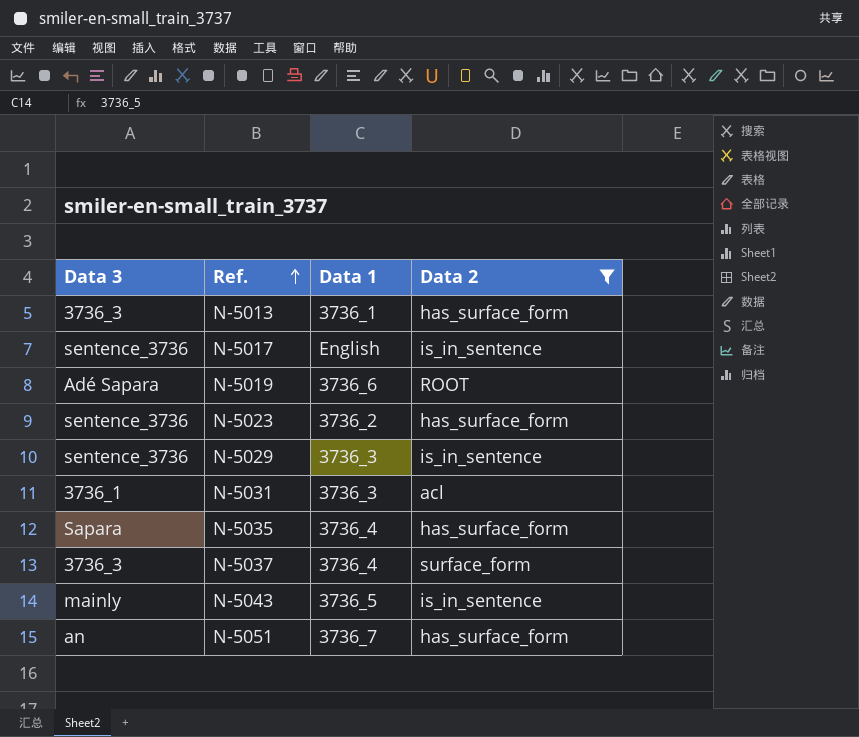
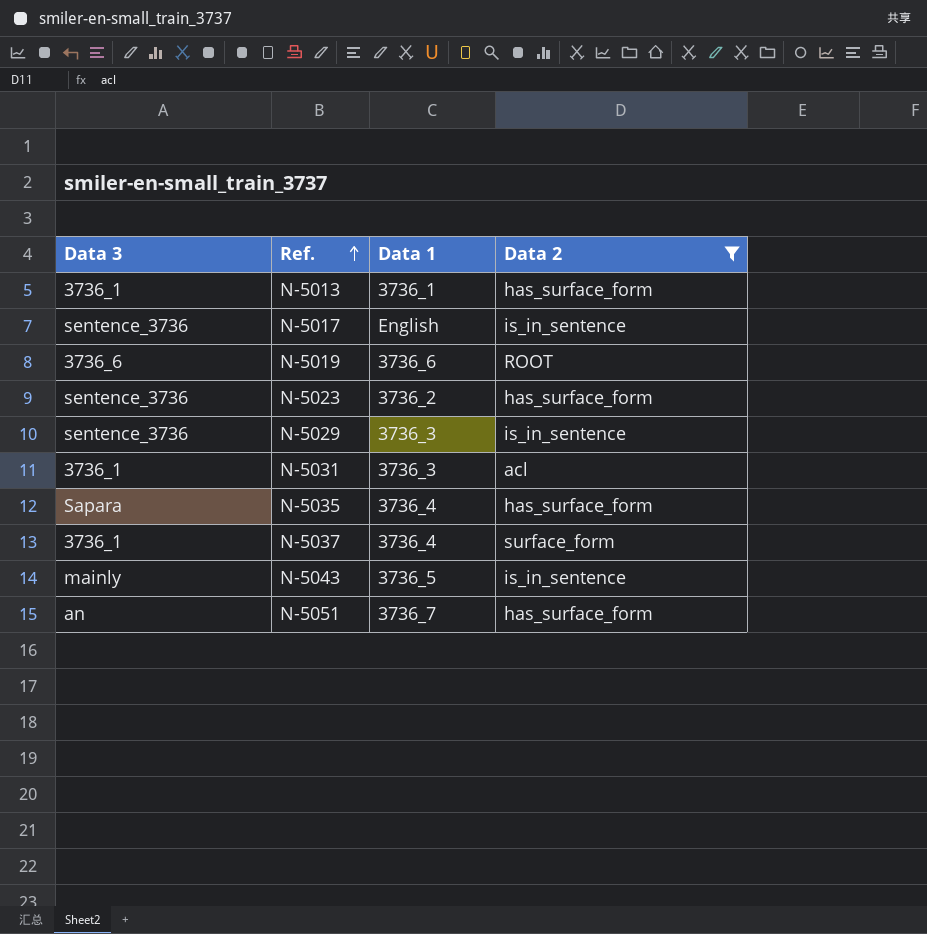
N-5013 | Data 3: 3736_3 -> 3736_1
N-5019 | Data 3: Adé Sapara -> 3736_6
N-5037 | Data 3: 3736_3 -> 3736_1

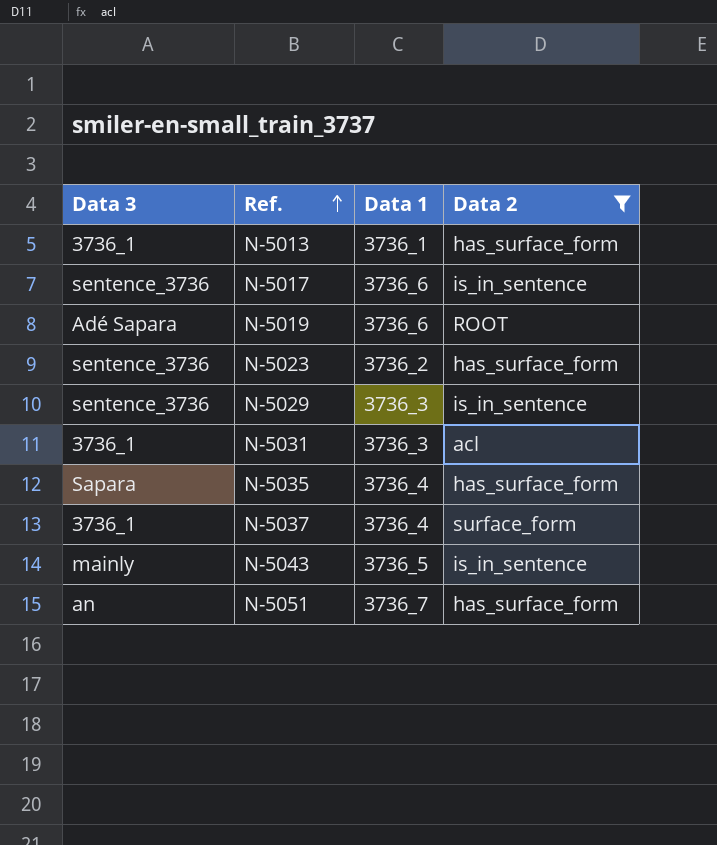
N-5017 | Data 1: English -> 3736_6
N-5019 | Data 3: 3736_6 -> Adé Sapara

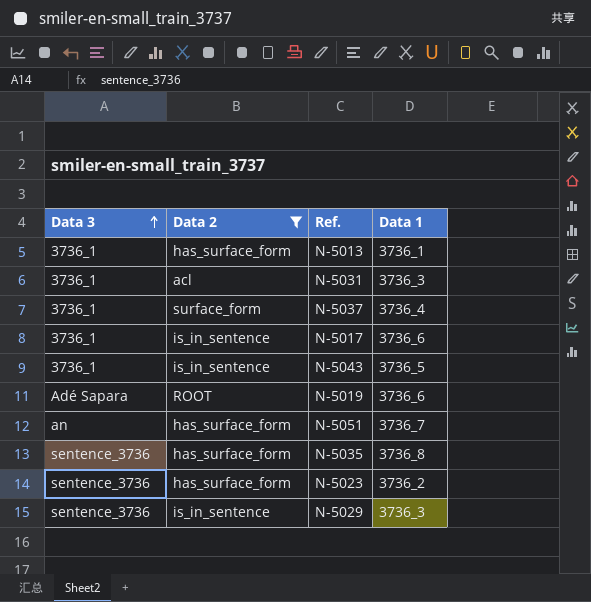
row order: Ref. ascending -> Data 3 ascending
column Data 2 | position: 4 -> 2
N-5017 | Data 3: sentence_3736 -> 3736_1
N-5043 | Data 3: mainly -> 3736_1
N-5035 | Data 3: Sapara -> sentence_3736
N-5035 | Data 1: 3736_4 -> 3736_8

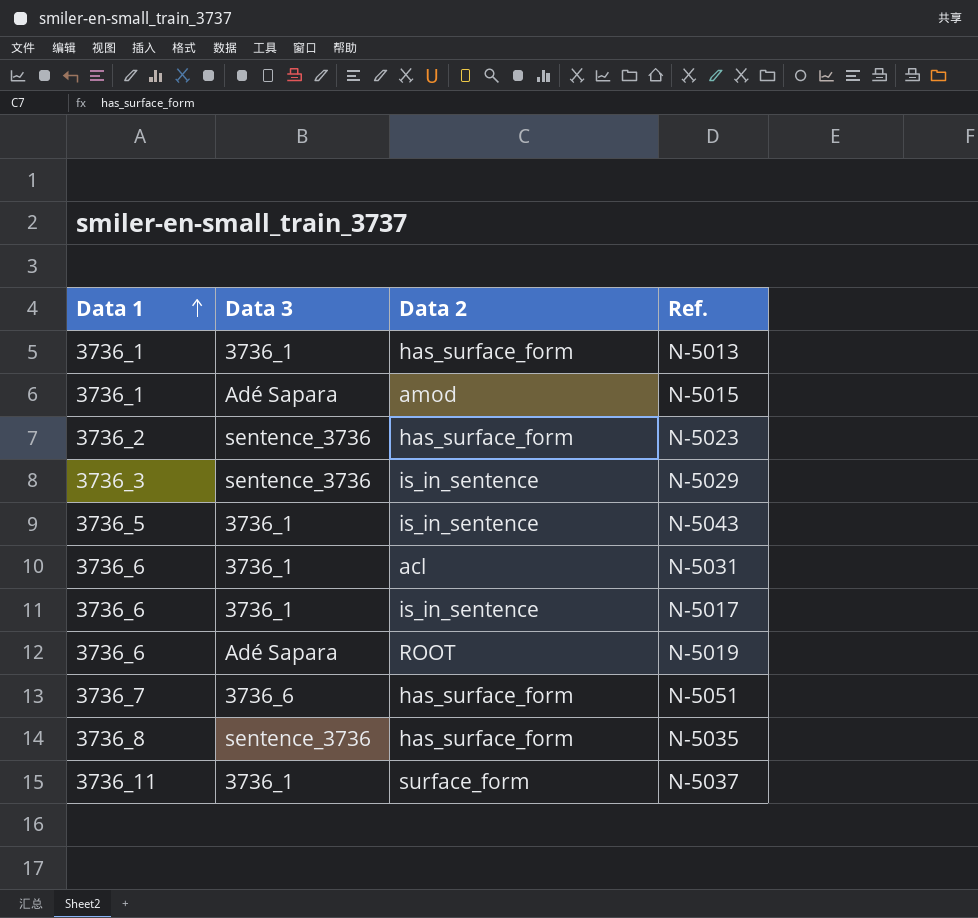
filter: Data 2 != amod -> none
row order: Data 3 ascending -> Data 1 ascending
column Data 1 | position: 4 -> 1
N-5031 | Data 1: 3736_3 -> 3736_6
N-5051 | Data 3: an -> 3736_6
N-5037 | Data 1: 3736_4 -> 3736_11

